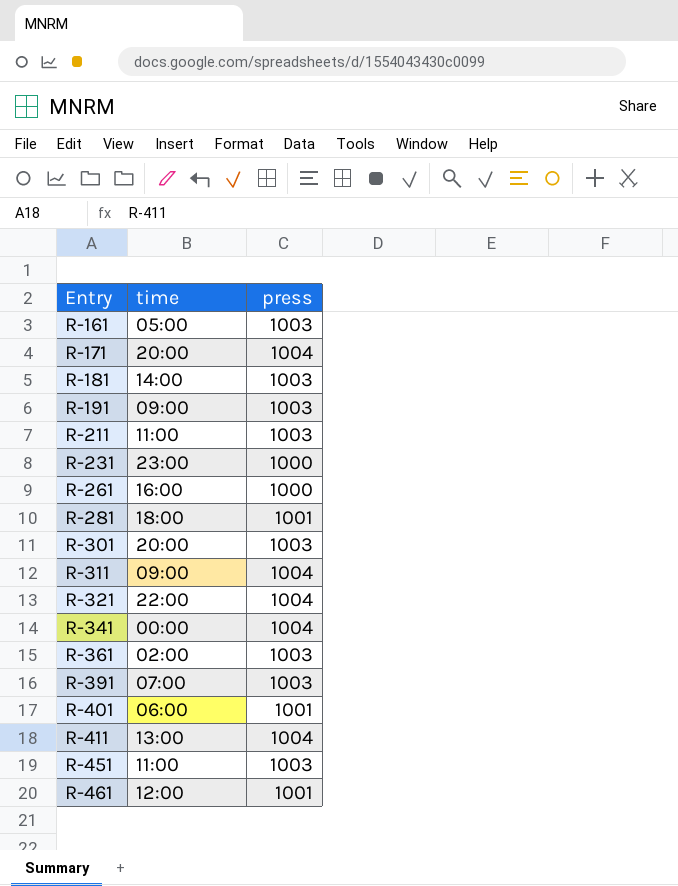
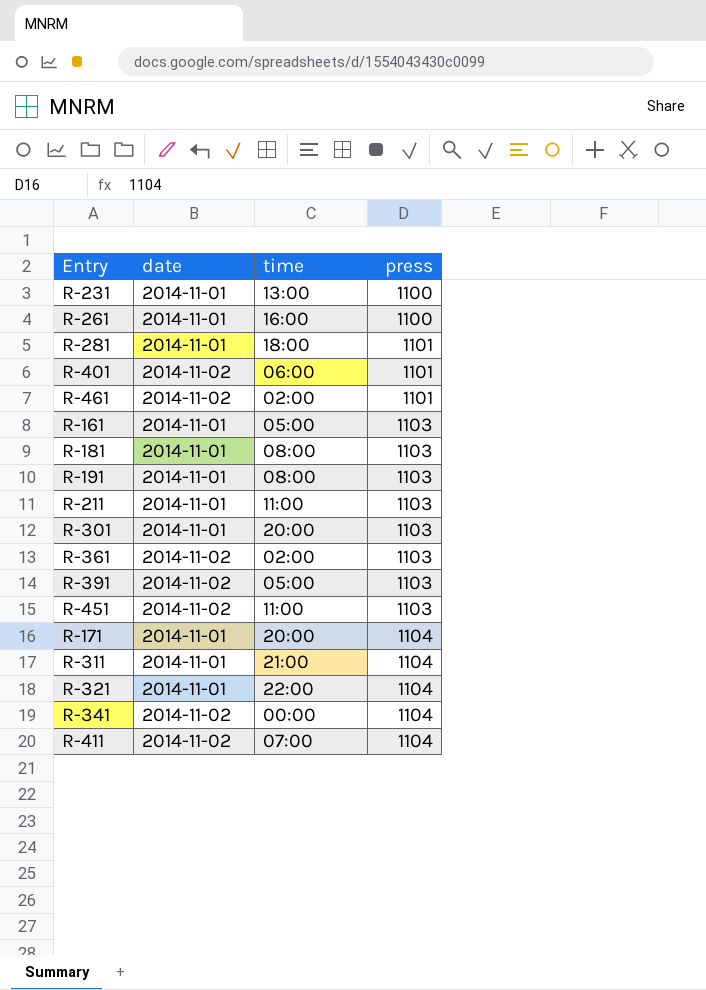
row order: Entry ascending -> press ascending
column date | position: none -> 2
R-231 | time: 23:00 -> 13:00
R-231 | press: 1000 -> 1100
R-261 | press: 1000 -> 1100
R-281 | press: 1001 -> 1101
R-401 | press: 1001 -> 1101
R-461 | time: 12:00 -> 02:00
R-461 | press: 1001 -> 1101
R-161 | press: 1003 -> 1103
R-181 | time: 14:00 -> 08:00
R-181 | press: 1003 -> 1103
R-191 | time: 09:00 -> 08:00
R-191 | press: 1003 -> 1103
R-211 | press: 1003 -> 1103
R-301 | press: 1003 -> 1103
R-361 | press: 1003 -> 1103
R-391 | time: 07:00 -> 05:00
R-391 | press: 1003 -> 1103
R-451 | press: 1003 -> 1103
R-171 | press: 1004 -> 1104
R-311 | time: 09:00 -> 21:00
R-311 | press: 1004 -> 1104
R-321 | press: 1004 -> 1104
R-341 | press: 1004 -> 1104
R-411 | time: 13:00 -> 07:00
R-411 | press: 1004 -> 1104

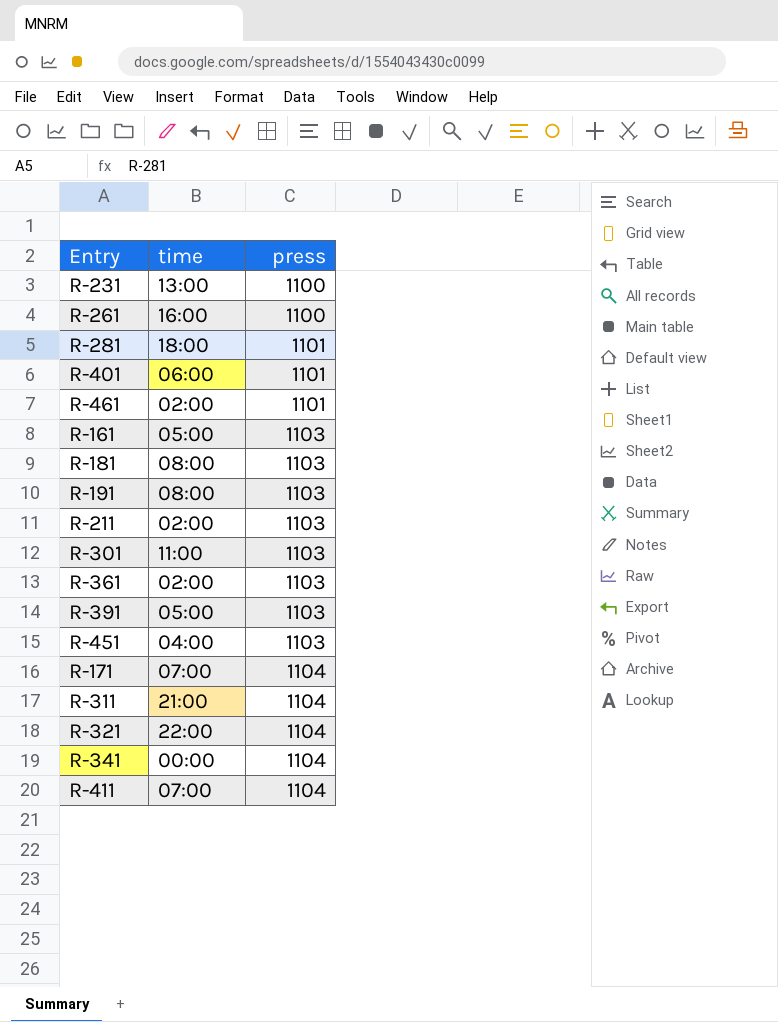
column date | position: 2 -> none
R-211 | time: 11:00 -> 02:00
R-301 | time: 20:00 -> 11:00
R-451 | time: 11:00 -> 04:00
R-171 | time: 20:00 -> 07:00

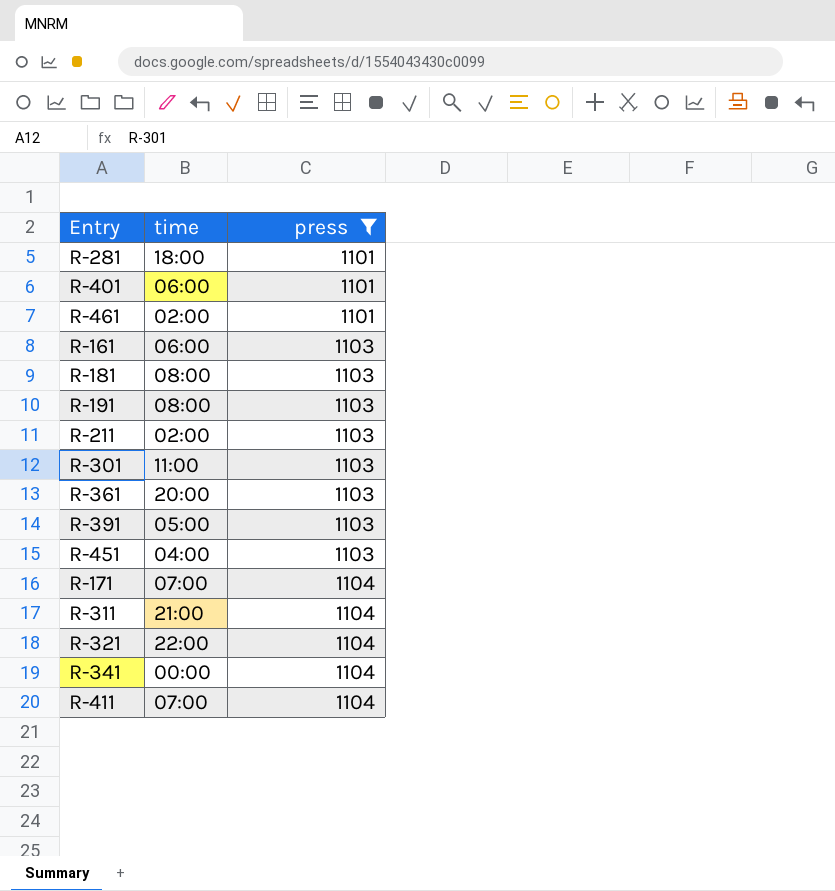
filter: none -> press != 1100
R-161 | time: 05:00 -> 06:00
R-361 | time: 02:00 -> 20:00

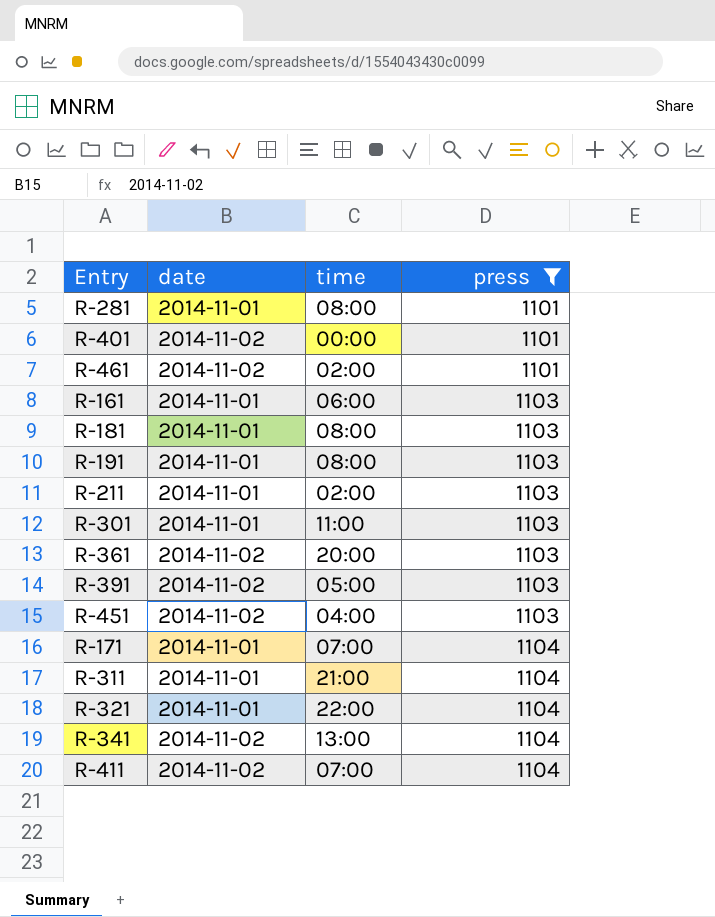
column date | position: none -> 2
R-281 | time: 18:00 -> 08:00
R-401 | time: 06:00 -> 00:00
R-341 | time: 00:00 -> 13:00

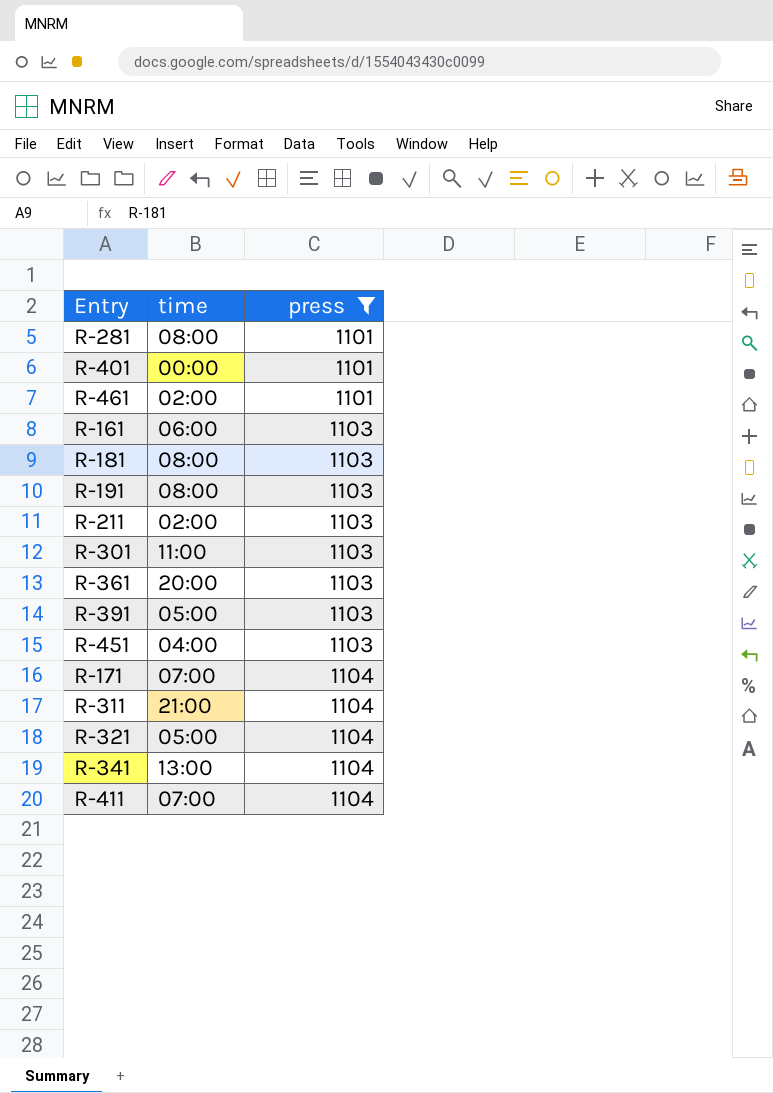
column date | position: 2 -> none
R-321 | time: 22:00 -> 05:00

